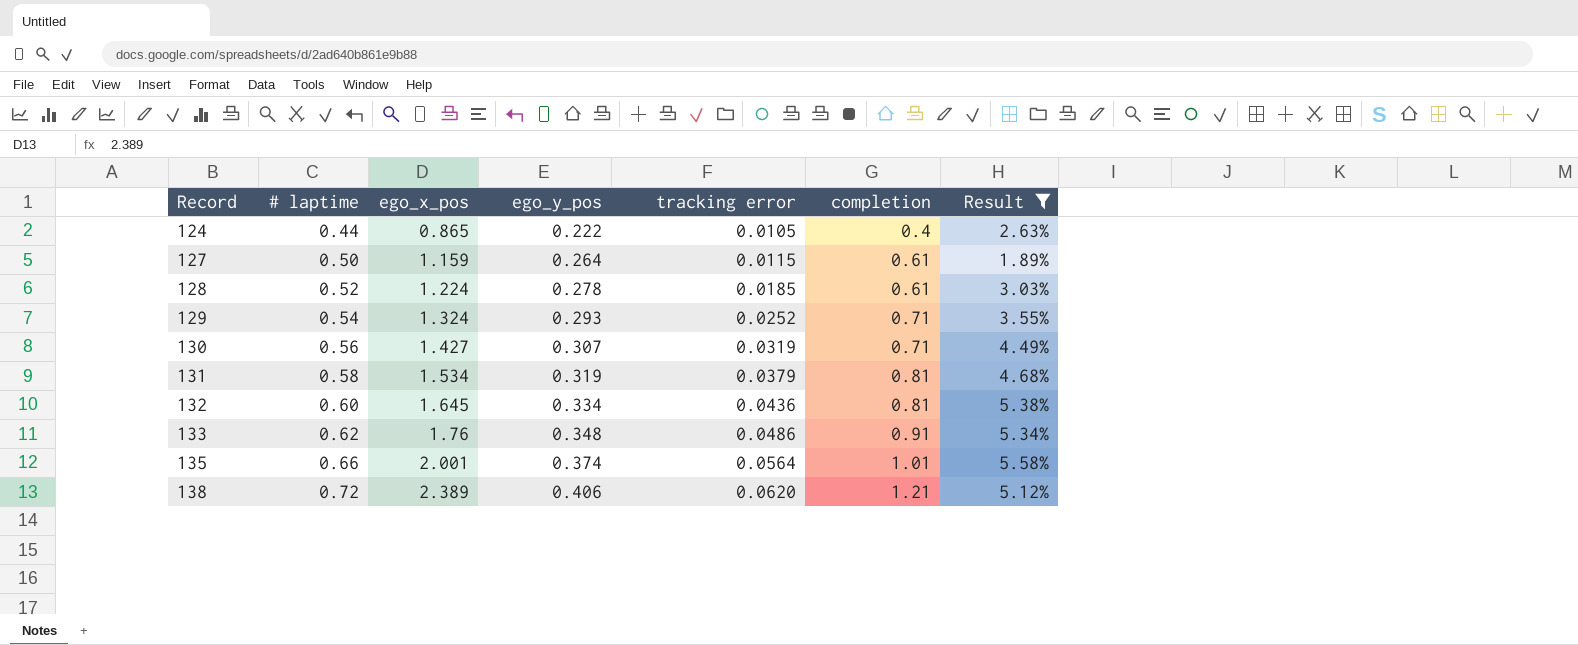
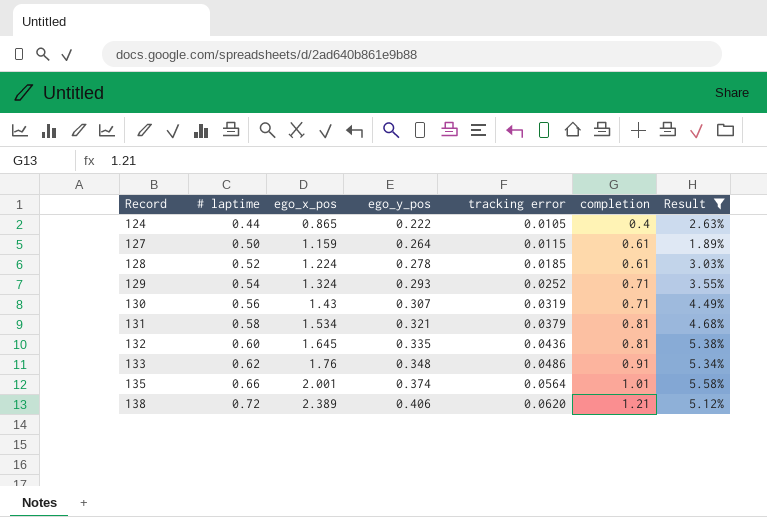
130 | ego_x_pos: 1.427 -> 1.43
131 | ego_y_pos: 0.319 -> 0.321
132 | ego_y_pos: 0.334 -> 0.335

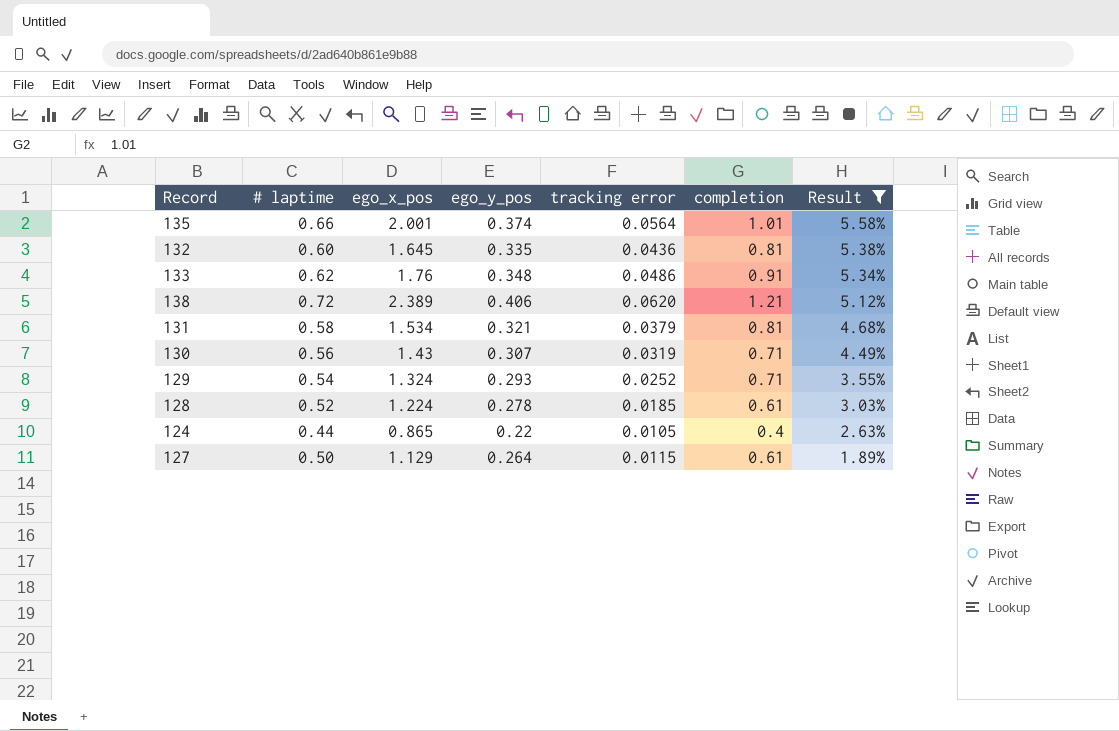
row order: Record ascending -> Result descending
124 | ego_y_pos: 0.222 -> 0.22
127 | ego_x_pos: 1.159 -> 1.129

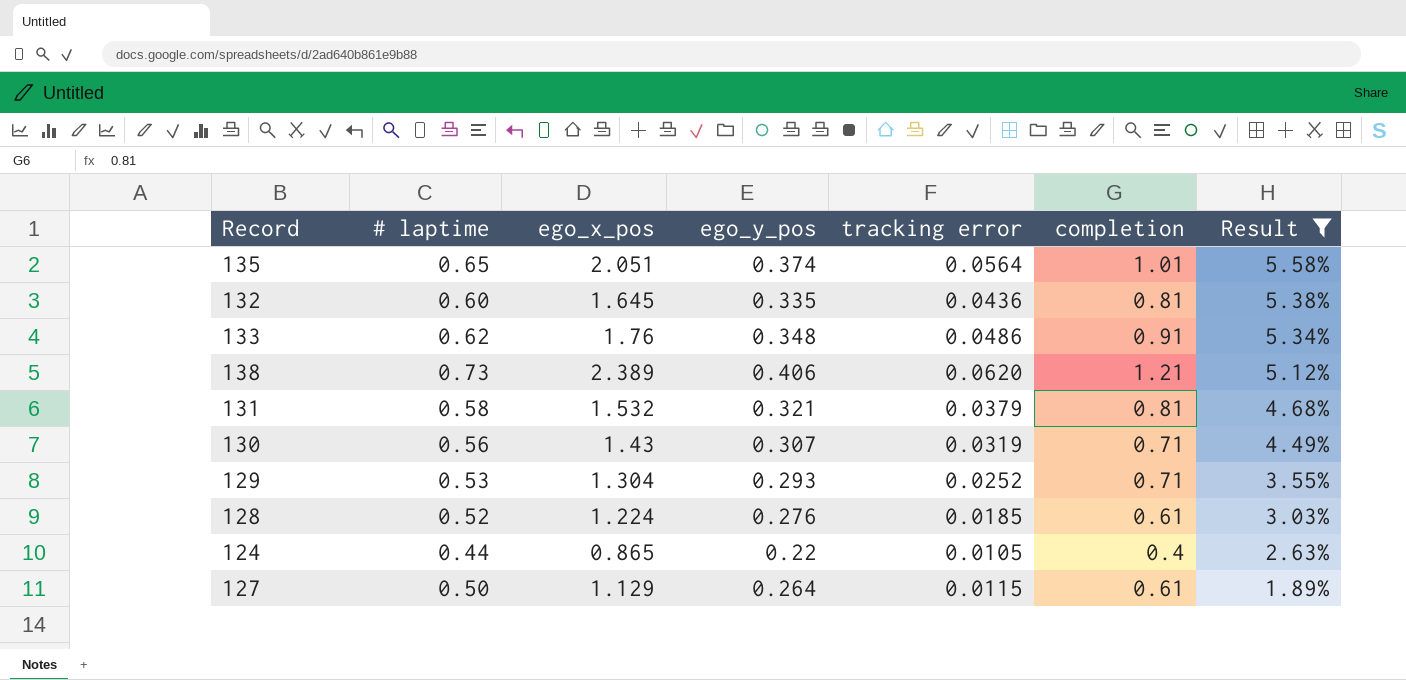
135 | # laptime: 0.66 -> 0.65
135 | ego_x_pos: 2.001 -> 2.051
138 | # laptime: 0.72 -> 0.73
131 | ego_x_pos: 1.534 -> 1.532
129 | # laptime: 0.54 -> 0.53
129 | ego_x_pos: 1.324 -> 1.304
128 | ego_y_pos: 0.278 -> 0.276

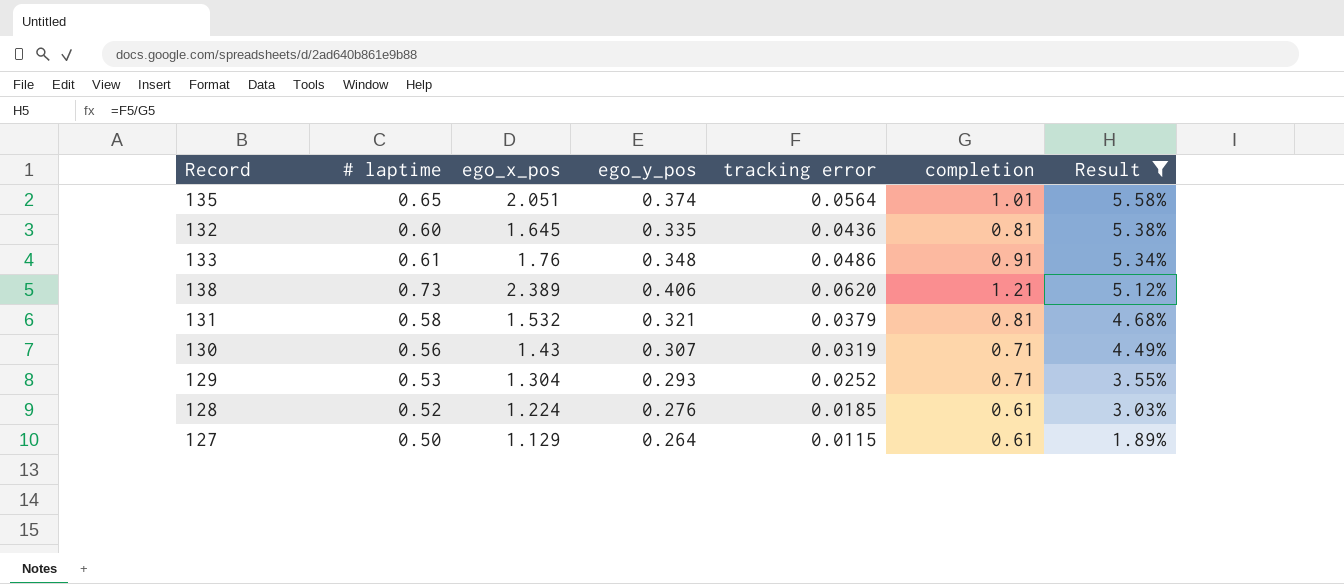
row 124: 0.44 | 0.865 | 0.22 | 0.0105 | 0.4 | 2.63% -> none
133 | # laptime: 0.62 -> 0.61

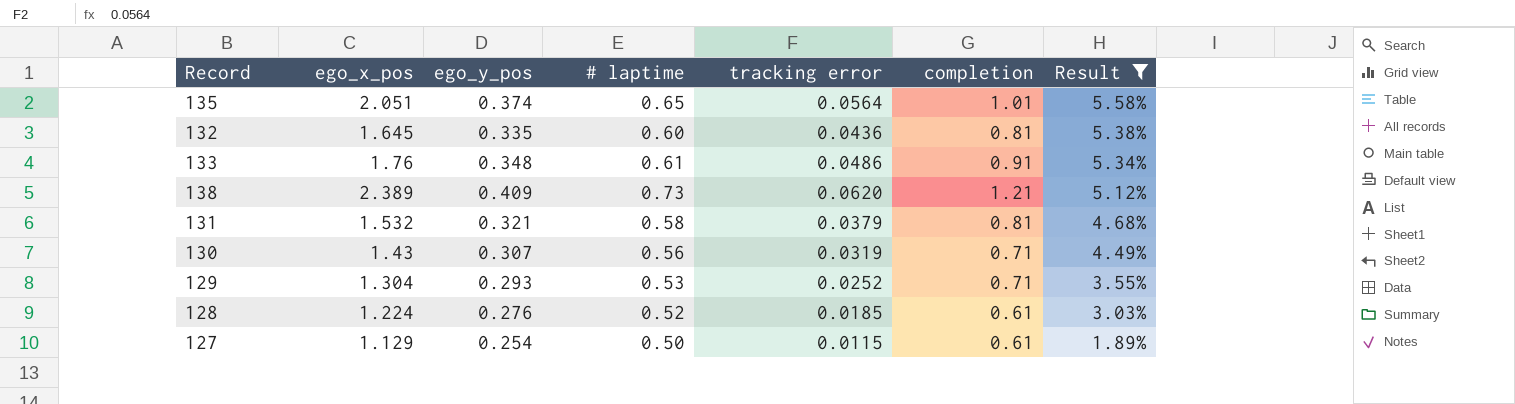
column # laptime | position: 2 -> 4
138 | ego_y_pos: 0.406 -> 0.409
127 | ego_y_pos: 0.264 -> 0.254

